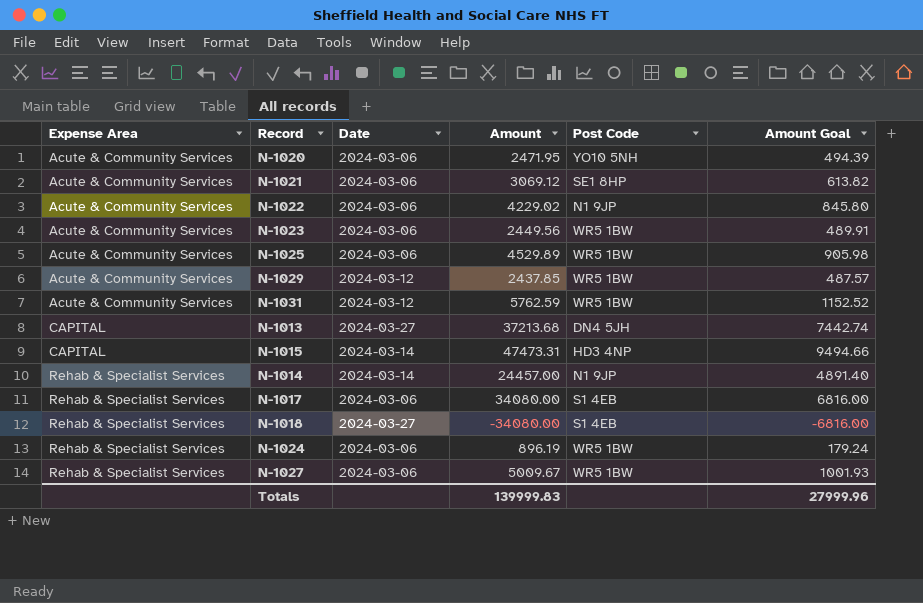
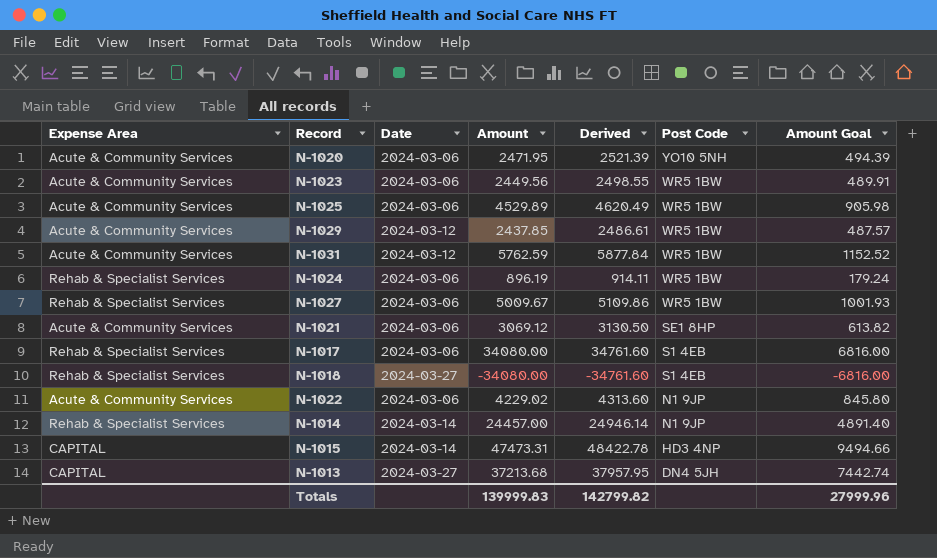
row order: Expense Area ascending -> Post Code descending
column Derived | formula: none -> [Amount] * 1.02

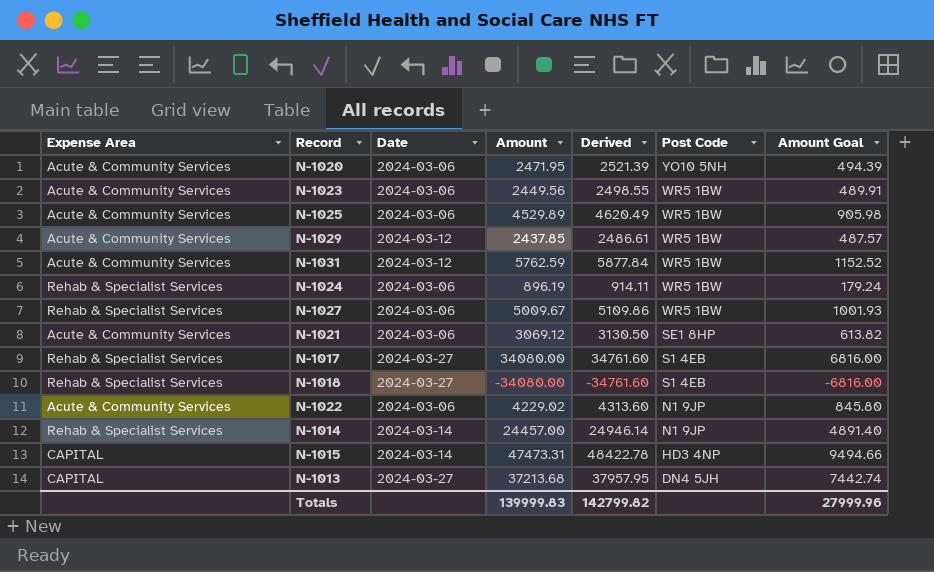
N-1017 | Date: 2024-03-06 -> 2024-03-27

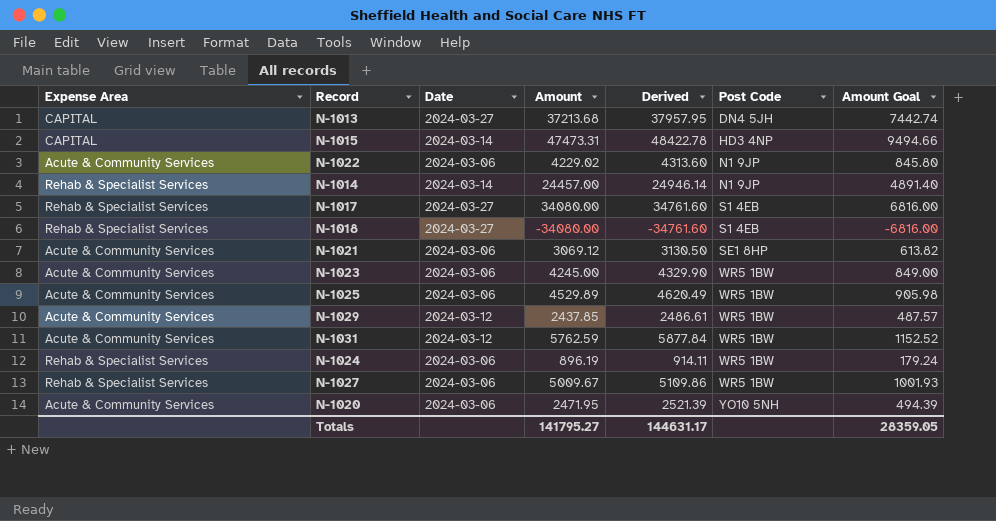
row order: Post Code descending -> Post Code ascending
N-1023 | Amount: 2449.56 -> 4245.00
N-1023 | Derived: 2498.55 -> 4329.90
N-1023 | Amount Goal: 489.91 -> 849.00
Totals | Amount: 139999.83 -> 141795.27
Totals | Derived: 142799.82 -> 144631.17
Totals | Amount Goal: 27999.96 -> 28359.05

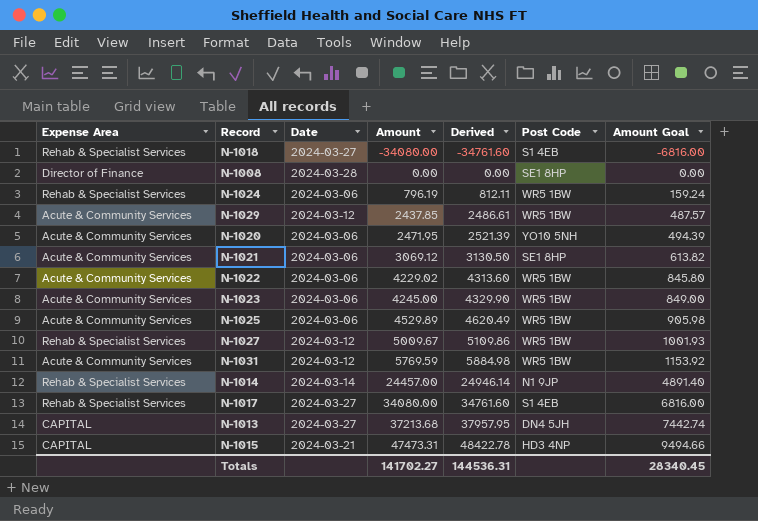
row order: Post Code ascending -> Amount ascending
row N-1008: none -> Director of Finance | 2024-03-28 | 0.00 | 0.00 | SE1 8HP | 0.00
N-1024 | Amount: 896.19 -> 796.19
N-1024 | Derived: 914.11 -> 812.11
N-1024 | Amount Goal: 179.24 -> 159.24
N-1022 | Post Code: N1 9JP -> WR5 1BW
N-1027 | Date: 2024-03-06 -> 2024-03-12
N-1031 | Amount: 5762.59 -> 5769.59
N-1031 | Derived: 5877.84 -> 5884.98
N-1031 | Amount Goal: 1152.52 -> 1153.92
N-1015 | Date: 2024-03-14 -> 2024-03-21
Totals | Amount: 141795.27 -> 141702.27
Totals | Derived: 144631.17 -> 144536.31
Totals | Amount Goal: 28359.05 -> 28340.45

